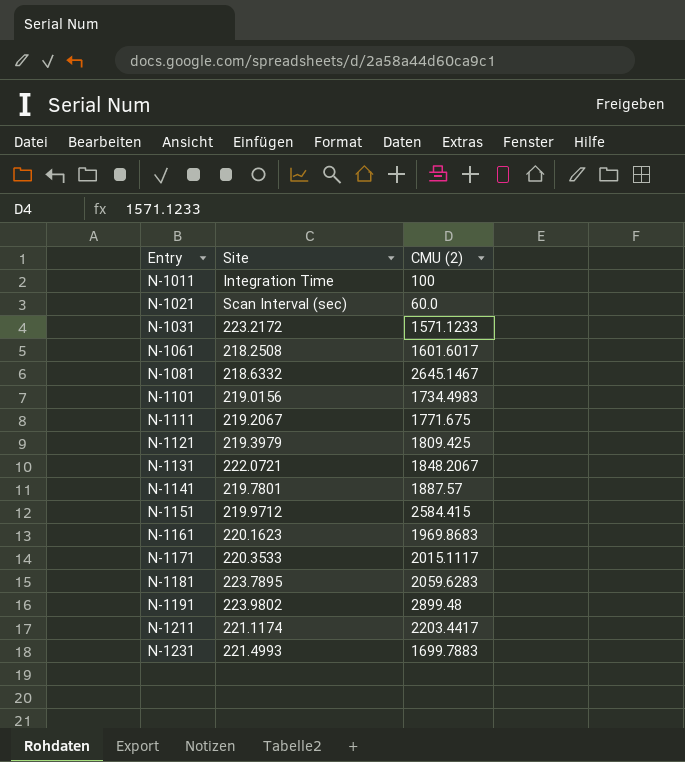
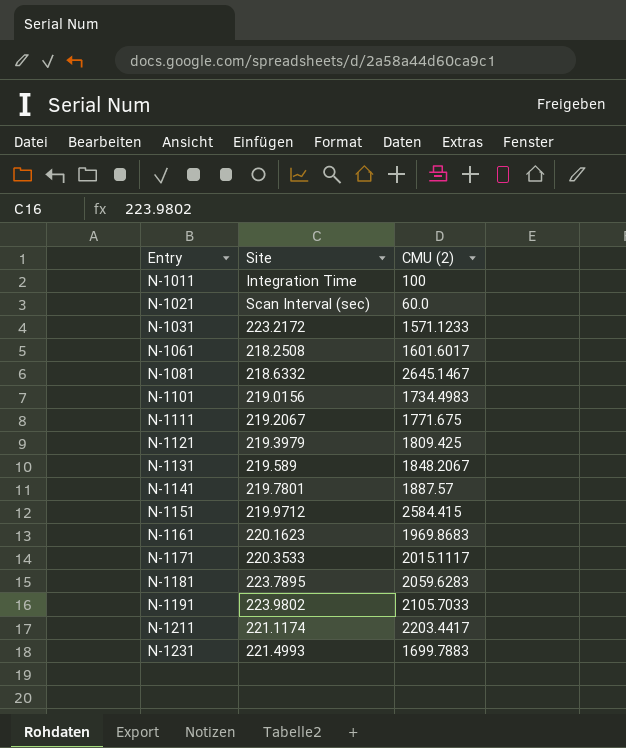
N-1131 | Site: 222.0721 -> 219.589
N-1191 | CMU (2): 2899.48 -> 2105.7033

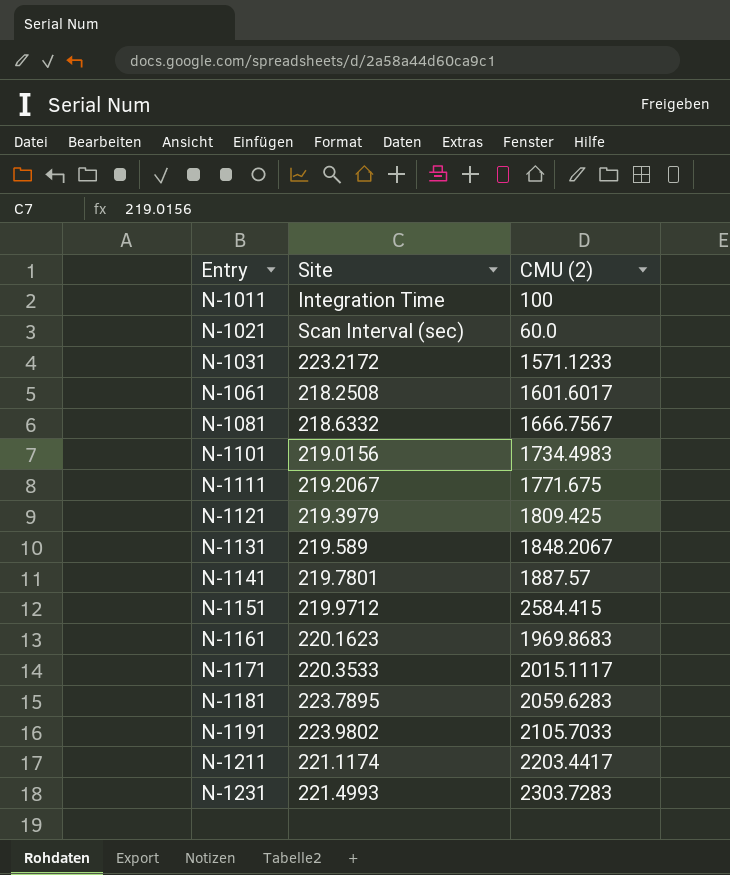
N-1081 | CMU (2): 2645.1467 -> 1666.7567
N-1231 | CMU (2): 1699.7883 -> 2303.7283

